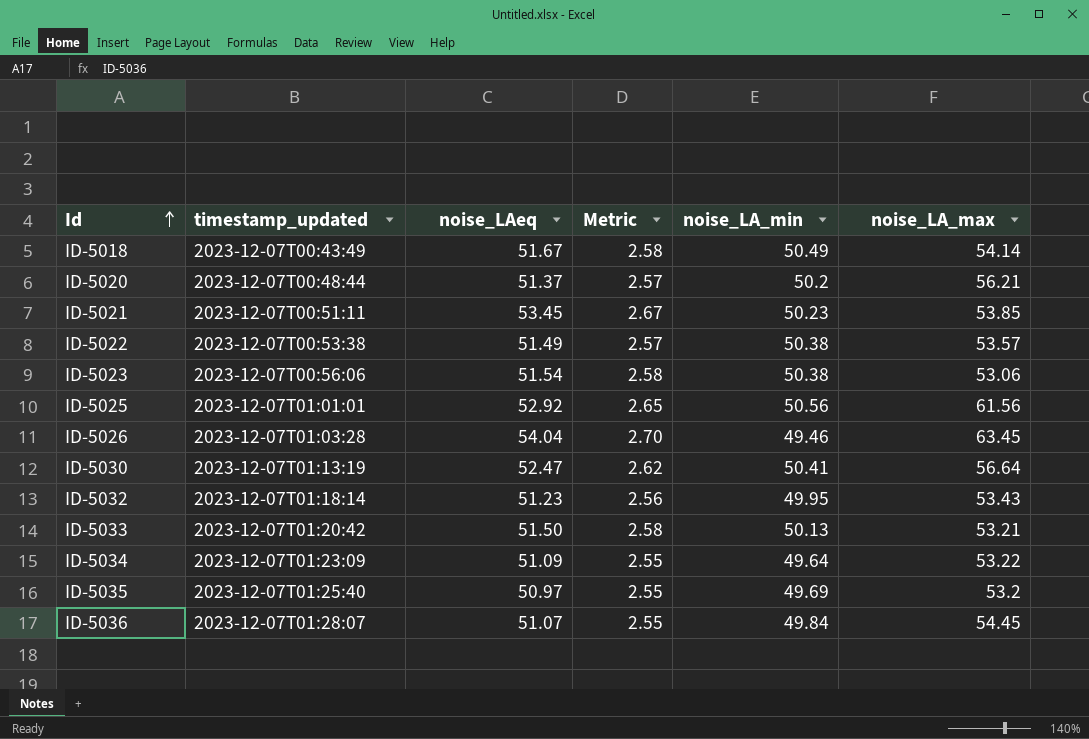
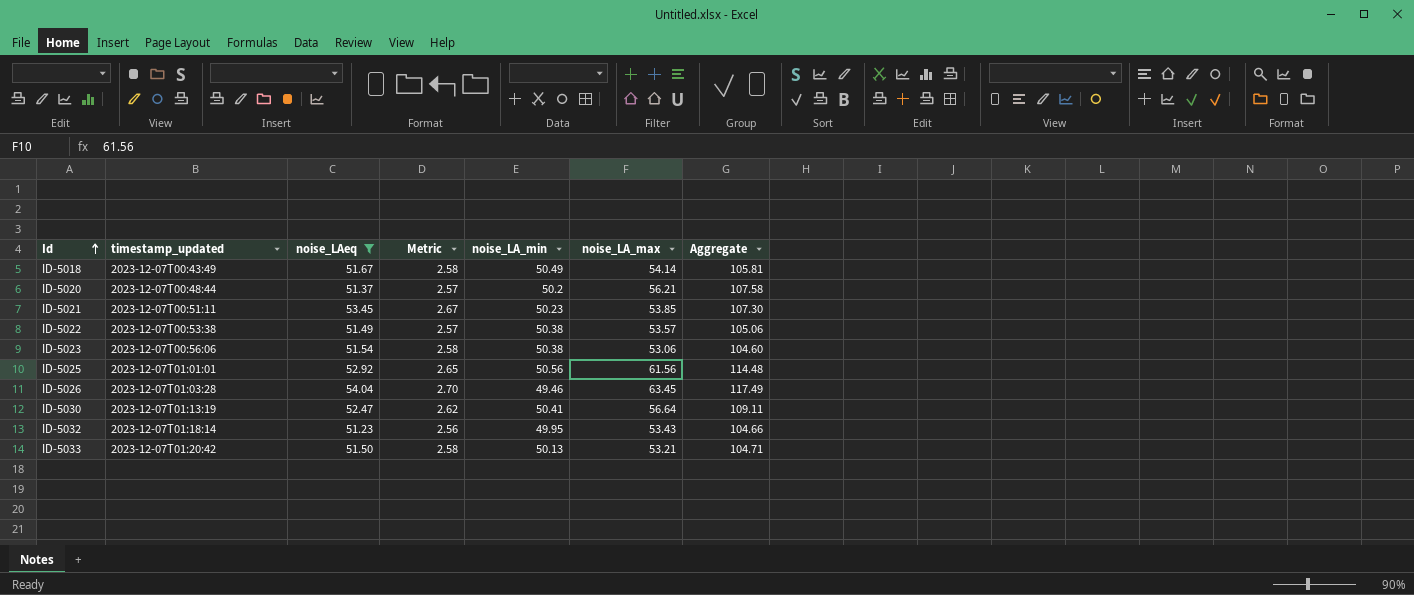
filter: none -> noise_LAeq >= 51.23
column Aggregate | formula: none -> [noise_LAeq] + [noise_LA_max]

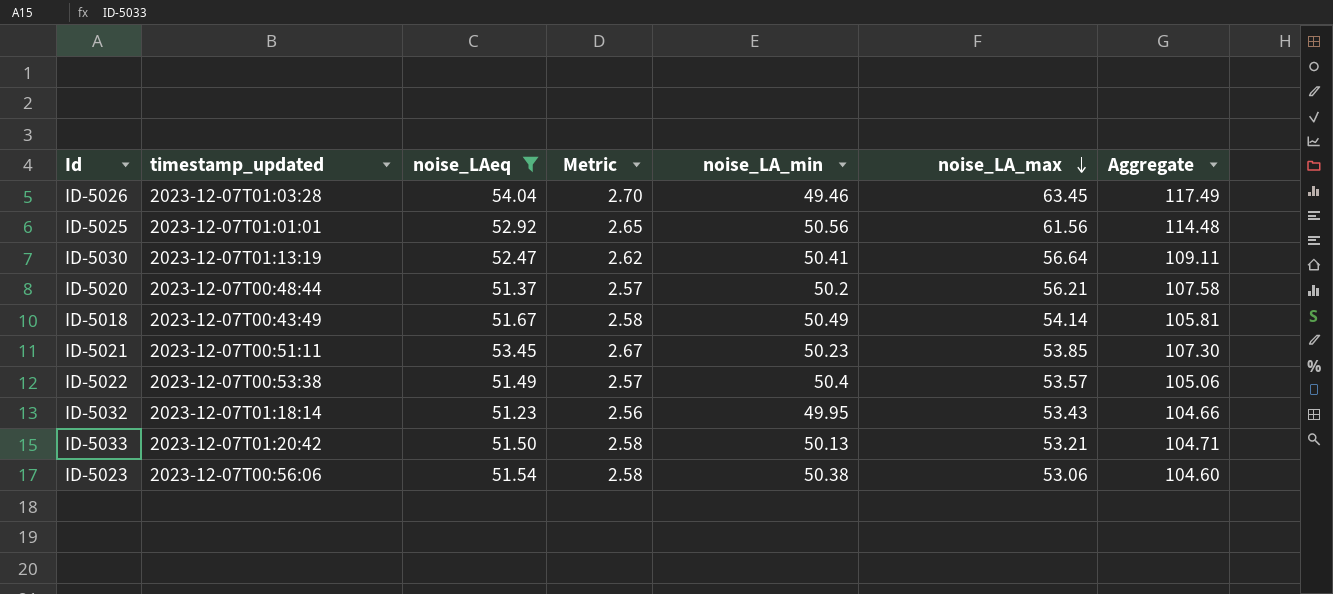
row order: Id ascending -> noise_LA_max descending
ID-5022 | noise_LA_min: 50.38 -> 50.4

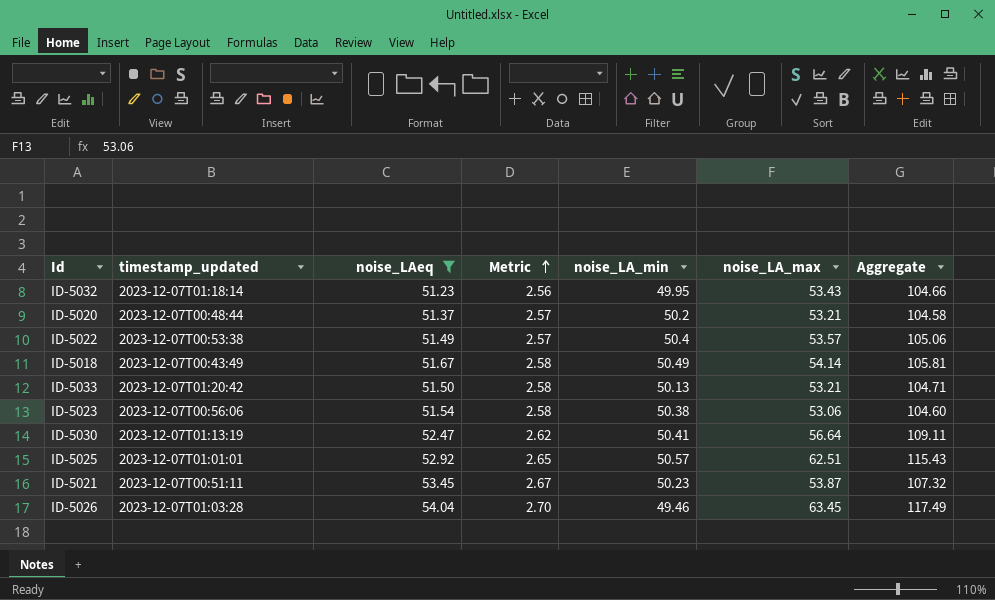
row order: noise_LA_max descending -> Metric ascending
ID-5020 | noise_LA_max: 56.21 -> 53.21
ID-5020 | Aggregate: 107.58 -> 104.58
ID-5025 | noise_LA_min: 50.56 -> 50.57
ID-5025 | noise_LA_max: 61.56 -> 62.51
ID-5025 | Aggregate: 114.48 -> 115.43
ID-5021 | noise_LA_max: 53.85 -> 53.87
ID-5021 | Aggregate: 107.30 -> 107.32

